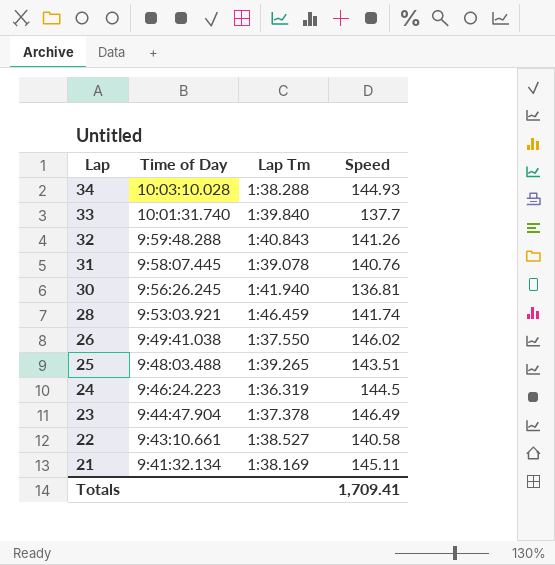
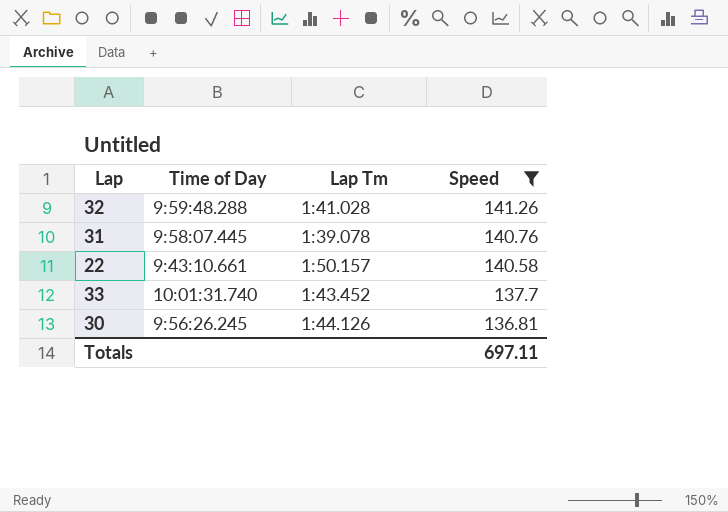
filter: none -> Speed <= 141.26
row order: Lap descending -> Speed descending
32 | Lap Tm: 1:40.843 -> 1:41.028
22 | Lap Tm: 1:38.527 -> 1:50.157
33 | Lap Tm: 1:39.840 -> 1:43.452
30 | Lap Tm: 1:41.940 -> 1:44.126
Totals | Speed: 1,709.41 -> 697.11

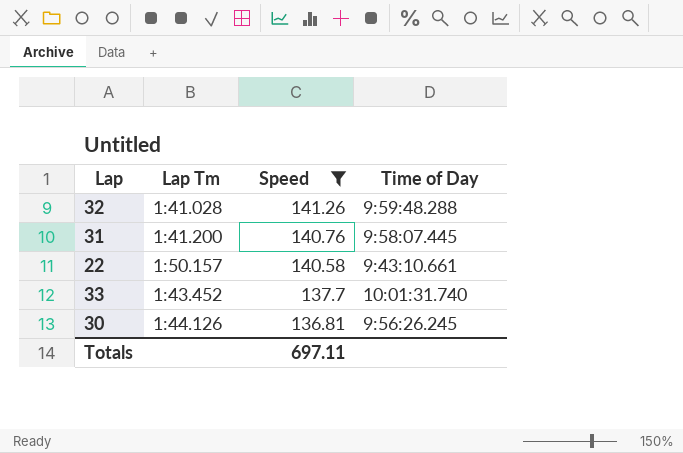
column Time of Day | position: 2 -> 4
31 | Lap Tm: 1:39.078 -> 1:41.200

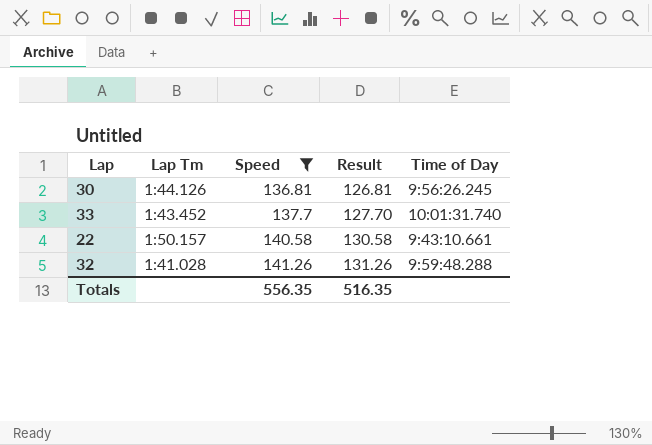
row order: Speed descending -> Speed ascending
column Result | formula: none -> [Speed] - 10
row 31: 1:41.200 | 140.76 | 9:58:07.445 -> none
Totals | Speed: 697.11 -> 556.35

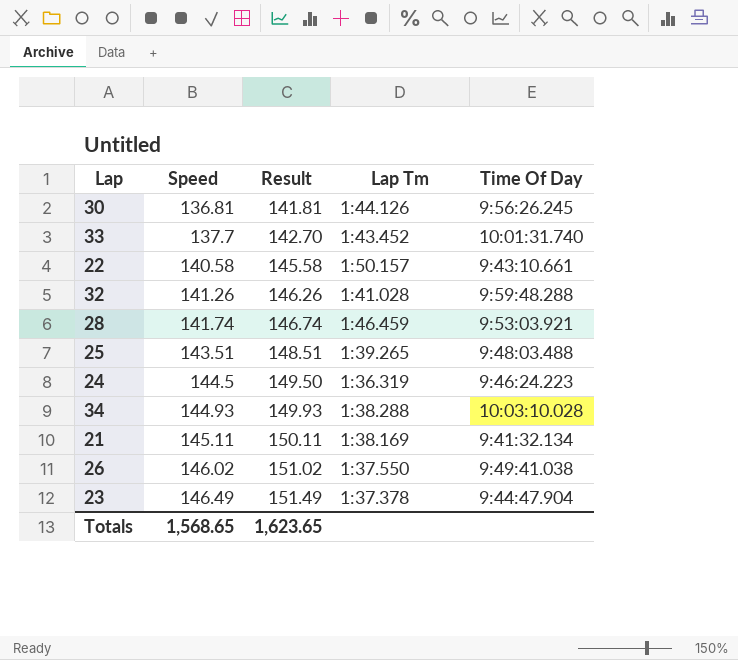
filter: Speed <= 141.26 -> none
column Result | formula: [Speed] - 10 -> [Speed] + 5
column Lap Tm | position: 2 -> 4
column name: Time of Day -> Time Of Day
Totals | Speed: 556.35 -> 1,568.65
Totals | Result: 516.35 -> 1,623.65

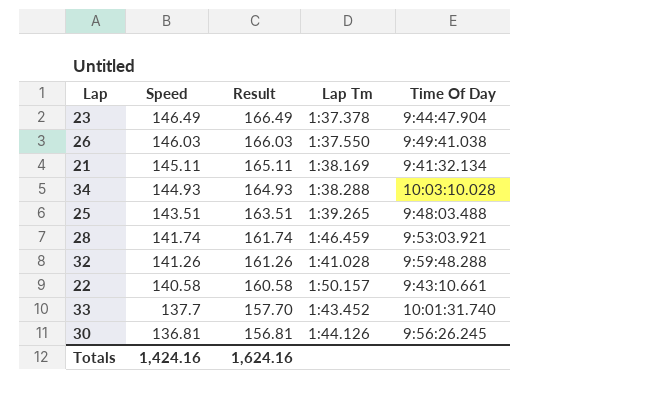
row order: Speed ascending -> Speed descending
column Result | formula: [Speed] + 5 -> [Speed] + 20
row 24: 144.5 | 149.50 | 1:36.319 | 9:46:24.223 -> none
26 | Speed: 146.02 -> 146.03
Totals | Speed: 1,568.65 -> 1,424.16
Totals | Result: 1,623.65 -> 1,624.16

